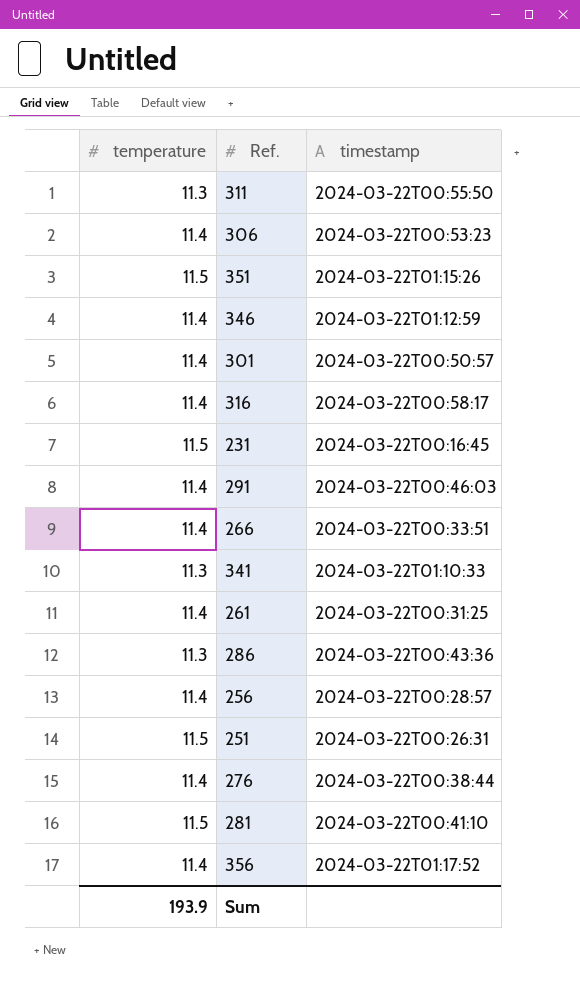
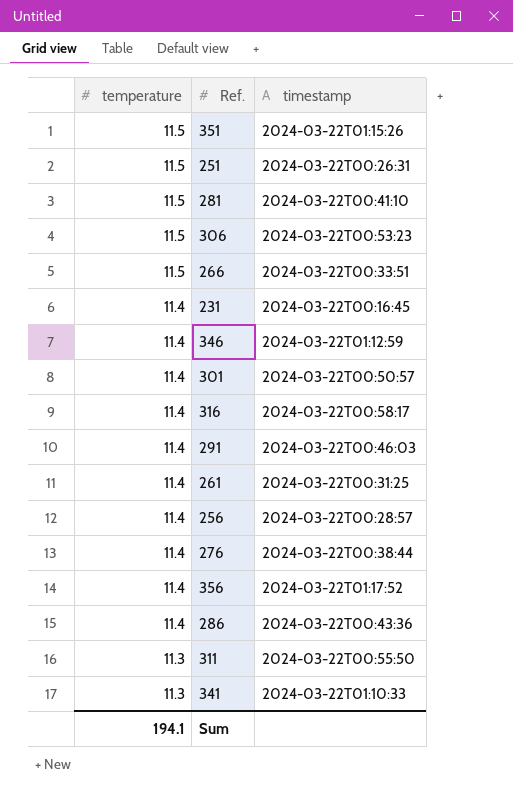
row order: none -> temperature descending
306 | temperature: 11.4 -> 11.5
266 | temperature: 11.4 -> 11.5
231 | temperature: 11.5 -> 11.4
286 | temperature: 11.3 -> 11.4
Sum | temperature: 193.9 -> 194.1

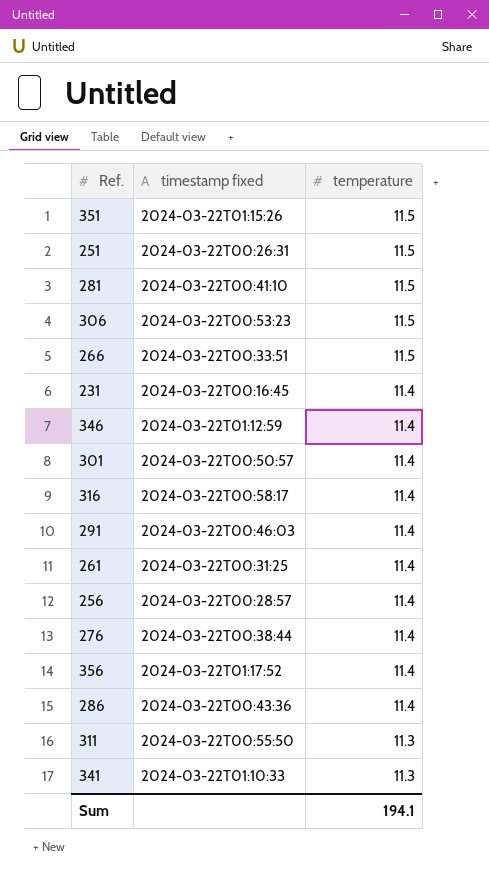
column name: timestamp -> timestamp fixed
column temperature | position: 1 -> 3

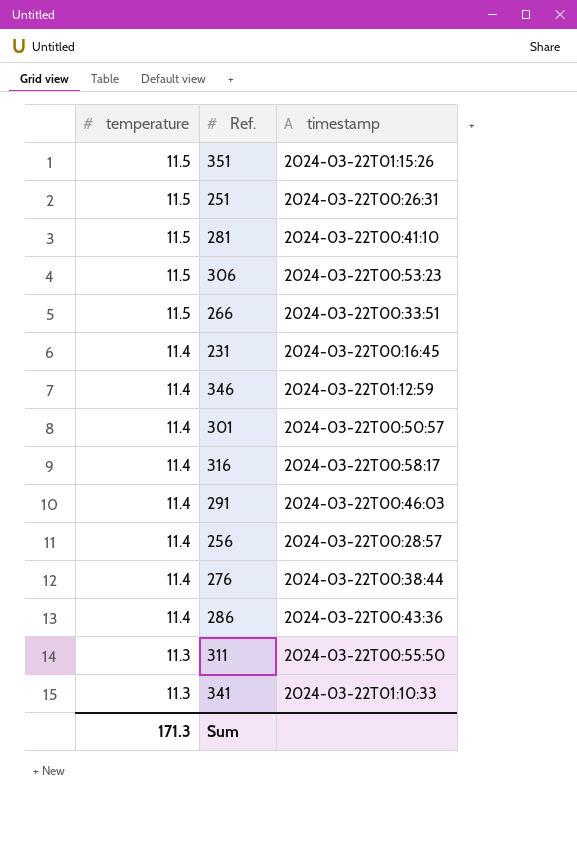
column temperature | position: 3 -> 1
column name: timestamp fixed -> timestamp
row 261: 2024-03-22T00:31:25 | 11.4 -> none
row 356: 2024-03-22T01:17:52 | 11.4 -> none
Sum | temperature: 194.1 -> 171.3

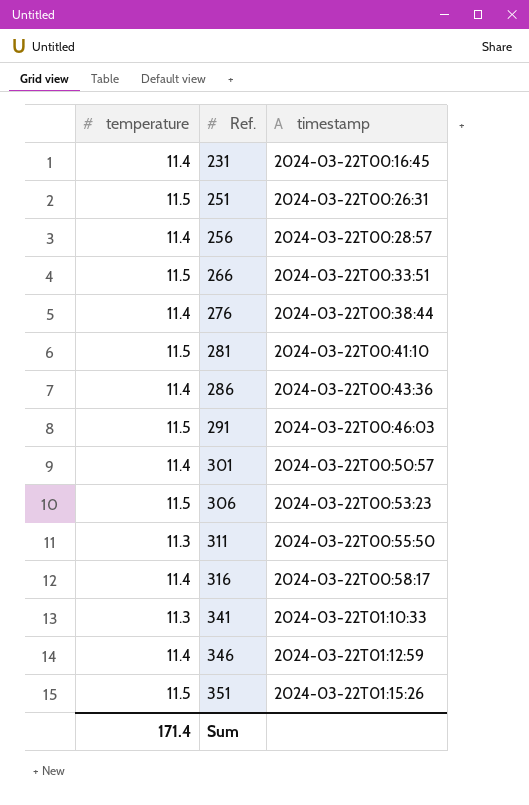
row order: temperature descending -> Ref. ascending
291 | temperature: 11.4 -> 11.5
Sum | temperature: 171.3 -> 171.4

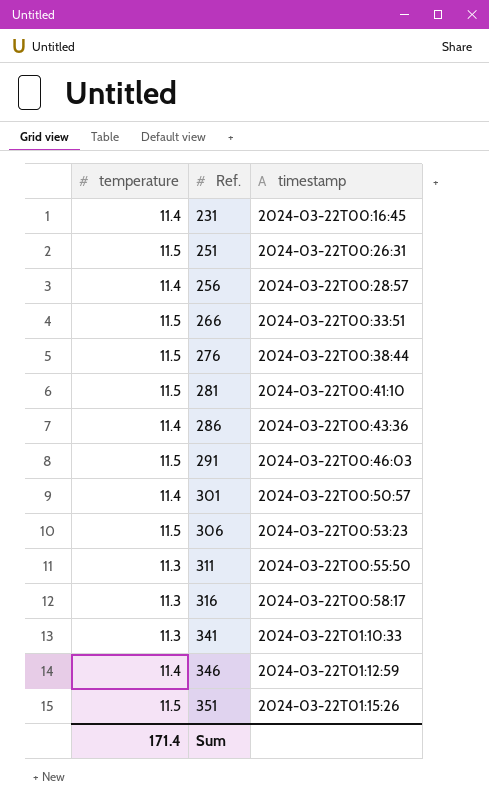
276 | temperature: 11.4 -> 11.5
316 | temperature: 11.4 -> 11.3

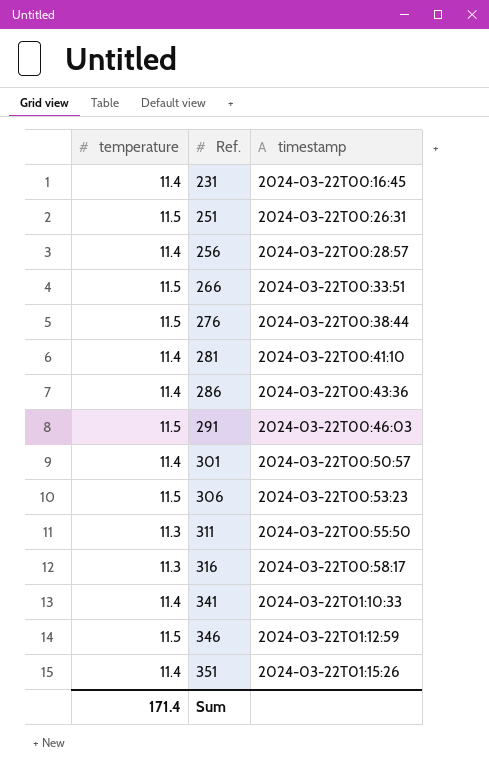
281 | temperature: 11.5 -> 11.4
341 | temperature: 11.3 -> 11.4
346 | temperature: 11.4 -> 11.5
351 | temperature: 11.5 -> 11.4

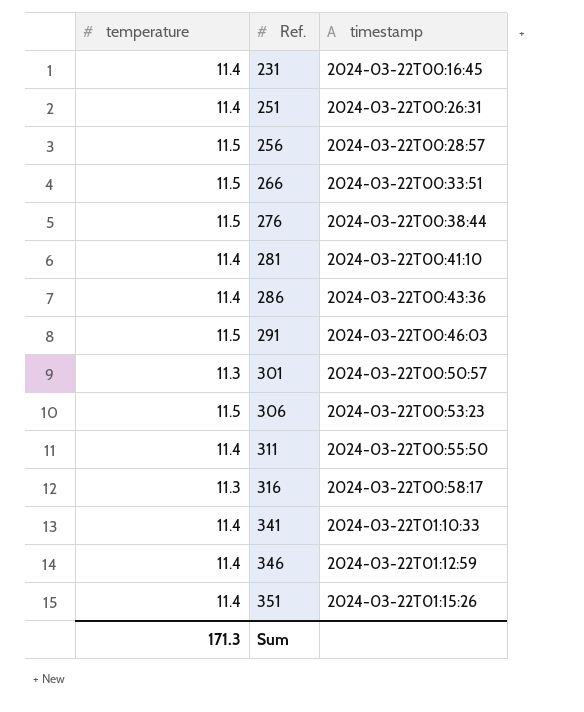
251 | temperature: 11.5 -> 11.4
256 | temperature: 11.4 -> 11.5
301 | temperature: 11.4 -> 11.3
311 | temperature: 11.3 -> 11.4
346 | temperature: 11.5 -> 11.4
Sum | temperature: 171.4 -> 171.3

